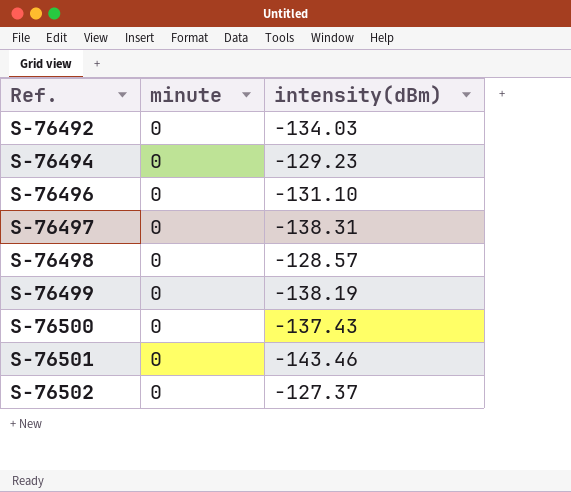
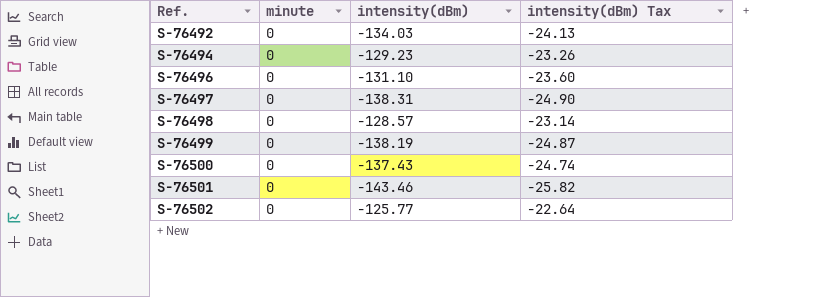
column intensity(dBm) Tax | formula: none -> [intensity(dBm)] * 0.18
S-76502 | intensity(dBm): -127.37 -> -125.77

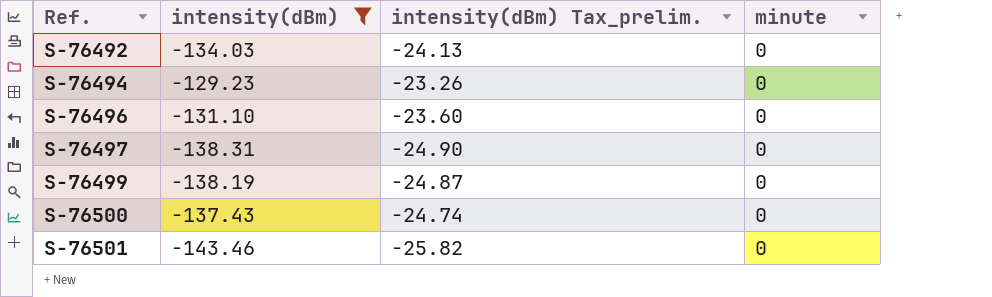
filter: none -> intensity(dBm) <= -129.23
column name: intensity(dBm) Tax -> intensity(dBm) Tax_prelim.
column minute | position: 2 -> 4

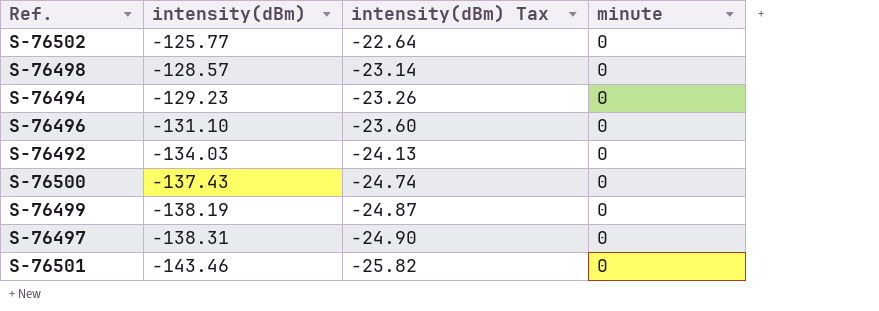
filter: intensity(dBm) <= -129.23 -> none
row order: Ref. ascending -> intensity(dBm) descending
column name: intensity(dBm) Tax_prelim. -> intensity(dBm) Tax

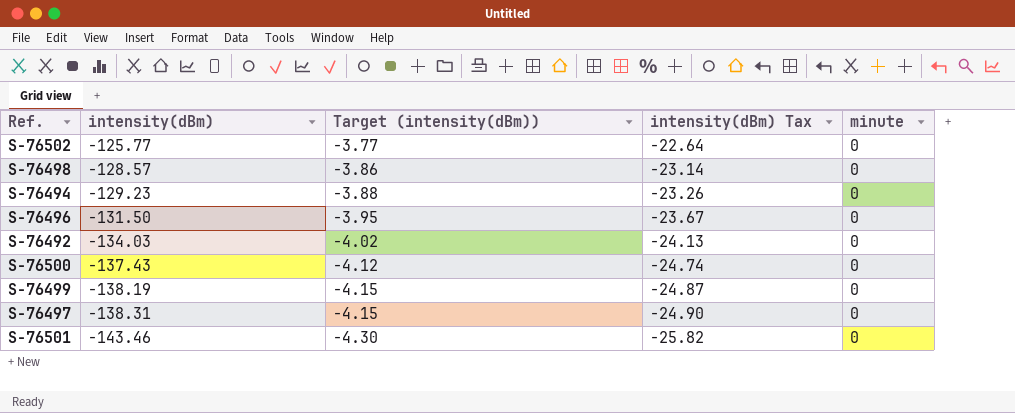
column Target (intensity(dBm)) | formula: none -> [intensity(dBm)] * 0.03
S-76496 | intensity(dBm): -131.10 -> -131.50
S-76496 | intensity(dBm) Tax: -23.60 -> -23.67

